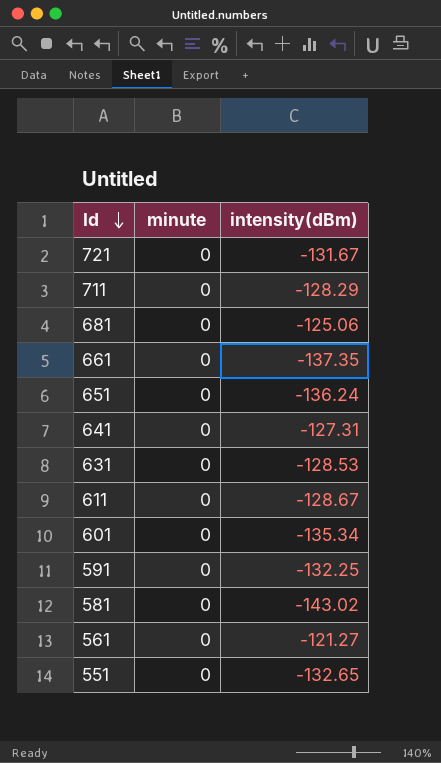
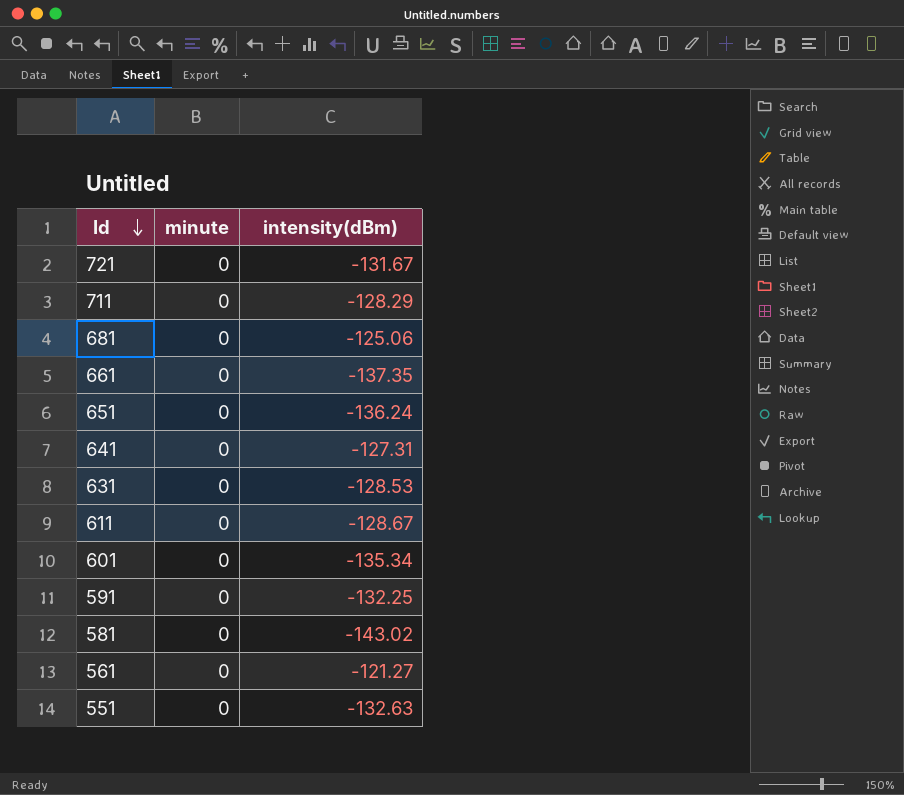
551 | intensity(dBm): -132.65 -> -132.63

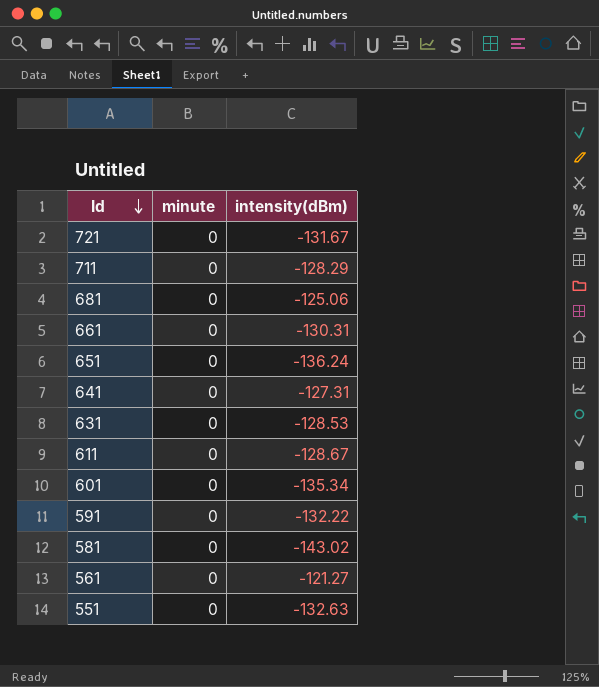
661 | intensity(dBm): -137.35 -> -130.31
591 | intensity(dBm): -132.25 -> -132.22

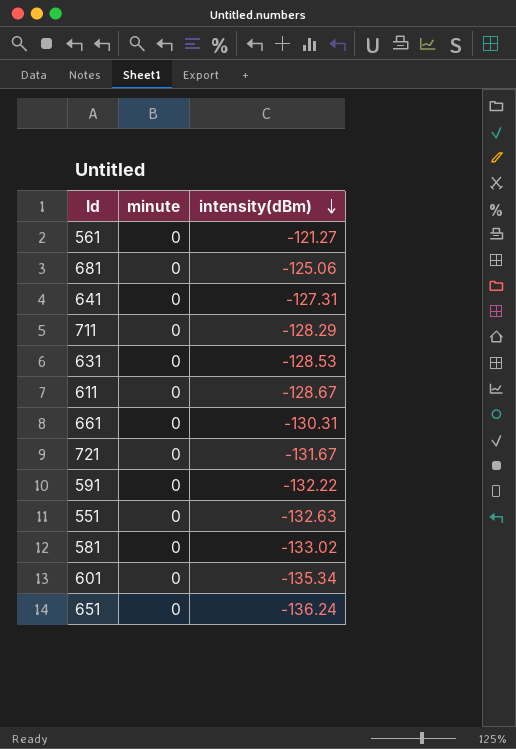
row order: Id descending -> intensity(dBm) descending
581 | intensity(dBm): -143.02 -> -133.02

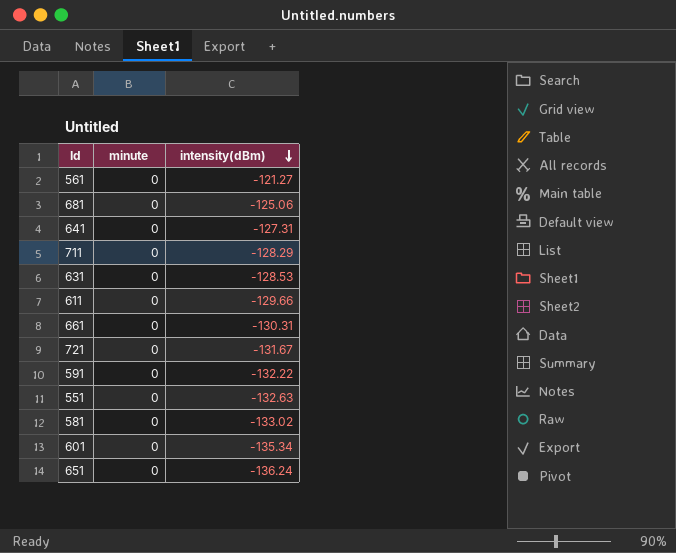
611 | intensity(dBm): -128.67 -> -129.66

